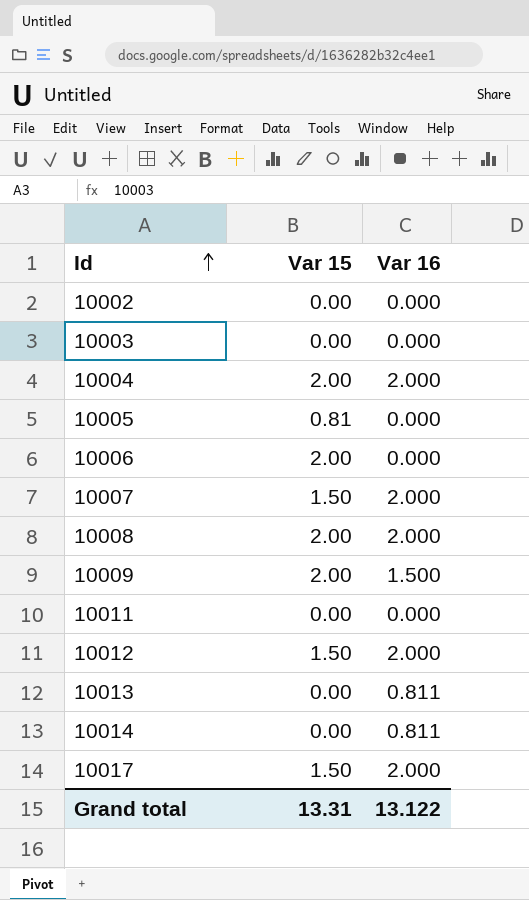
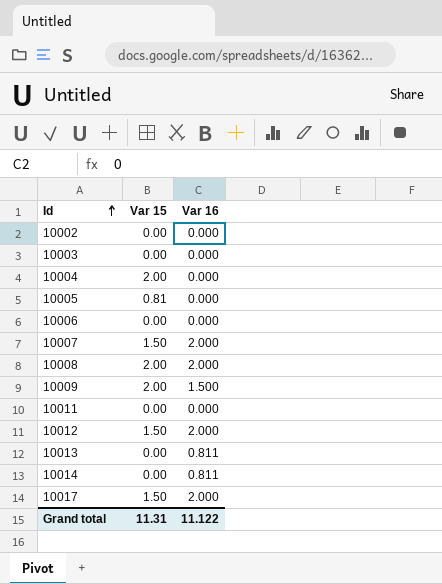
10004 | Var 16: 2.000 -> 0.000
10006 | Var 15: 2.00 -> 0.00
Grand total | Var 15: 13.31 -> 11.31
Grand total | Var 16: 13.122 -> 11.122

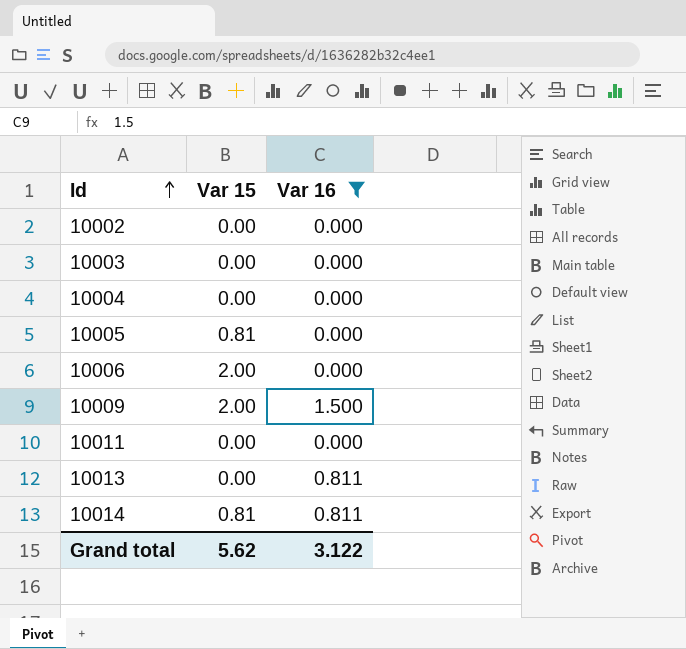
filter: none -> Var 16 != 2.000
10004 | Var 15: 2.00 -> 0.00
10006 | Var 15: 0.00 -> 2.00
10014 | Var 15: 0.00 -> 0.81
Grand total | Var 15: 11.31 -> 5.62
Grand total | Var 16: 11.122 -> 3.122

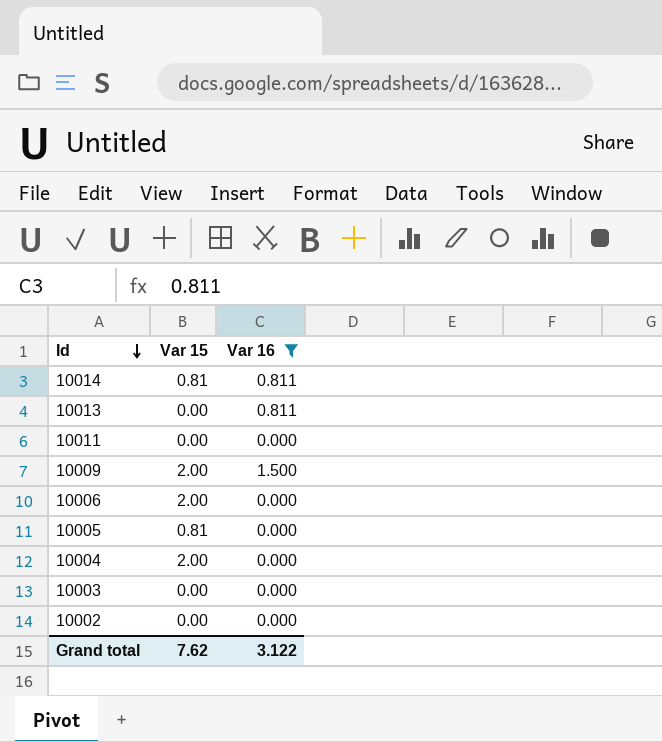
row order: Id ascending -> Id descending
10004 | Var 15: 0.00 -> 2.00
Grand total | Var 15: 5.62 -> 7.62

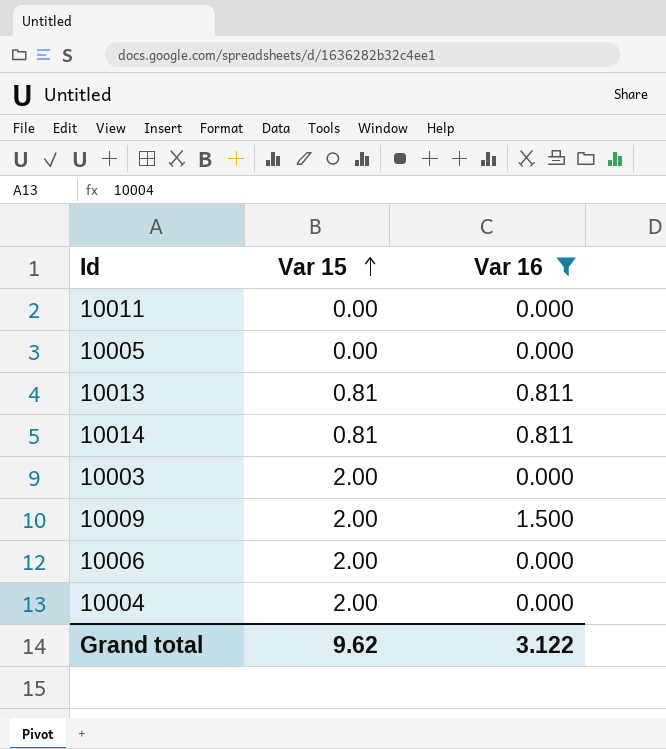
row order: Id descending -> Var 15 ascending
row 10002: 0.00 | 0.000 -> none
10005 | Var 15: 0.81 -> 0.00
10013 | Var 15: 0.00 -> 0.81
10003 | Var 15: 0.00 -> 2.00
Grand total | Var 15: 7.62 -> 9.62

